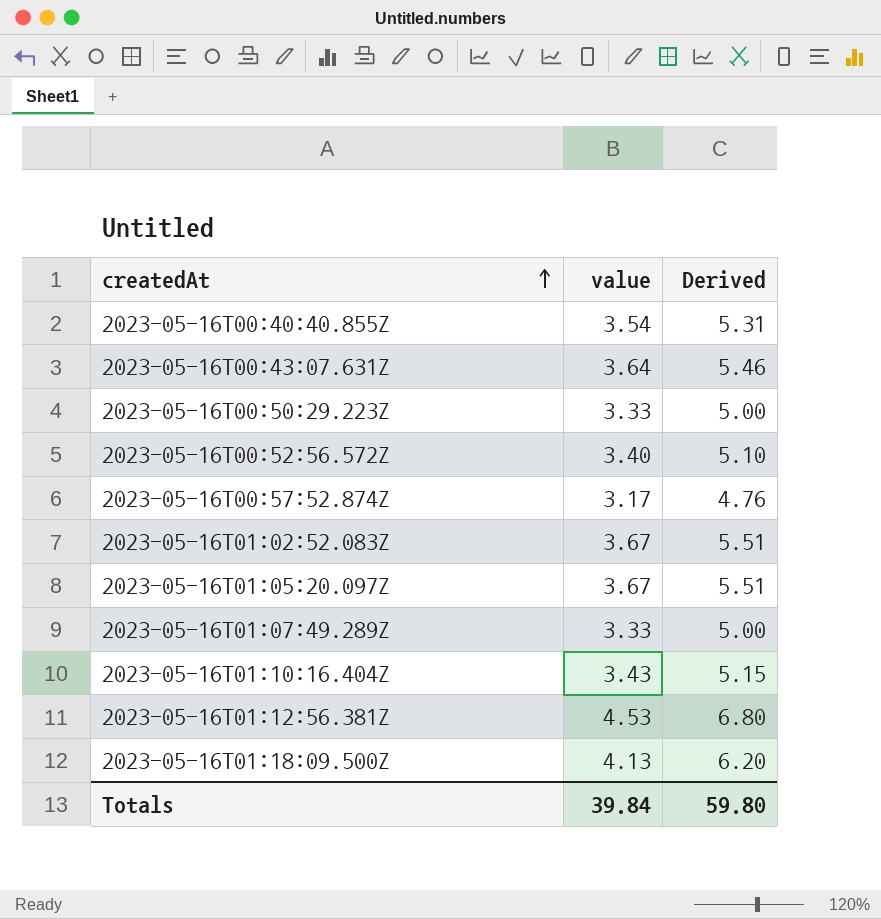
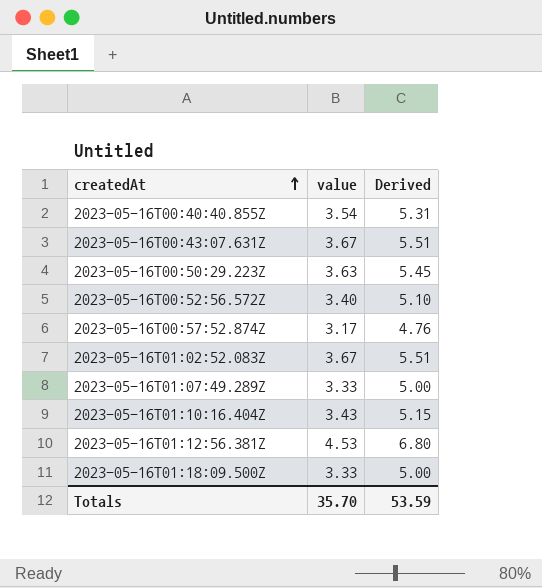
row 2023-05-16T01:05:20.097Z: 3.67 | 5.51 -> none
2023-05-16T00:43:07.631Z | value: 3.64 -> 3.67
2023-05-16T00:43:07.631Z | Derived: 5.46 -> 5.51
2023-05-16T00:50:29.223Z | value: 3.33 -> 3.63
2023-05-16T00:50:29.223Z | Derived: 5.00 -> 5.45
2023-05-16T01:18:09.500Z | value: 4.13 -> 3.33
2023-05-16T01:18:09.500Z | Derived: 6.20 -> 5.00
Totals | value: 39.84 -> 35.70
Totals | Derived: 59.80 -> 53.59

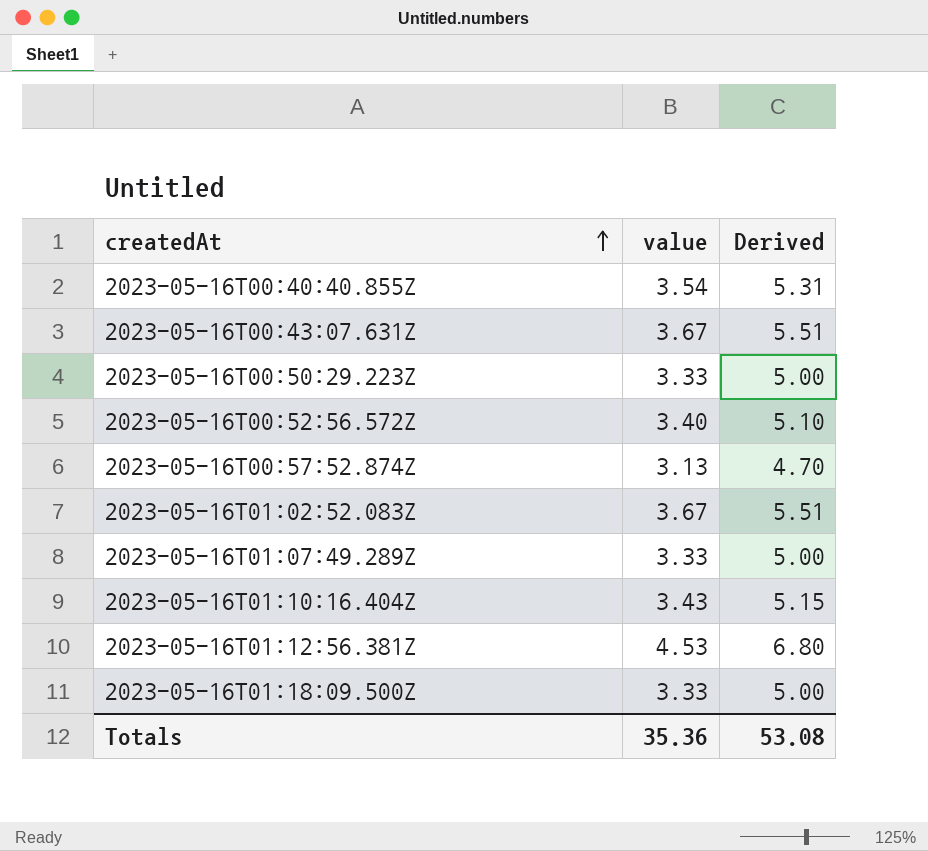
2023-05-16T00:50:29.223Z | value: 3.63 -> 3.33
2023-05-16T00:50:29.223Z | Derived: 5.45 -> 5.00
2023-05-16T00:57:52.874Z | value: 3.17 -> 3.13
2023-05-16T00:57:52.874Z | Derived: 4.76 -> 4.70
Totals | value: 35.70 -> 35.36
Totals | Derived: 53.59 -> 53.08

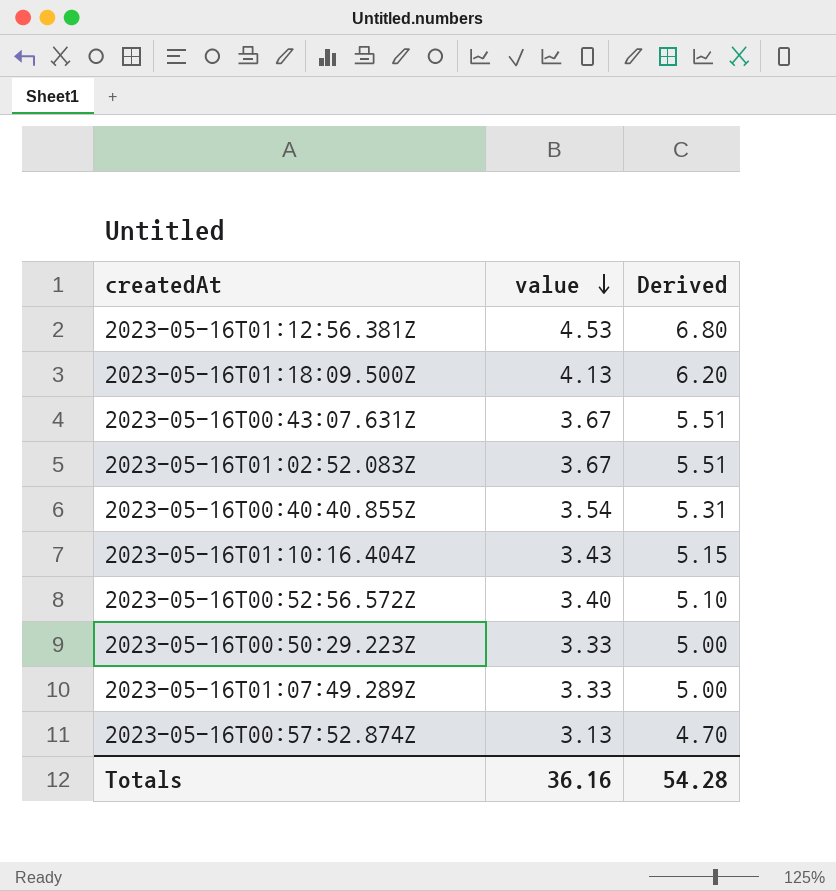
row order: createdAt ascending -> value descending
2023-05-16T01:18:09.500Z | value: 3.33 -> 4.13
2023-05-16T01:18:09.500Z | Derived: 5.00 -> 6.20
Totals | value: 35.36 -> 36.16
Totals | Derived: 53.08 -> 54.28

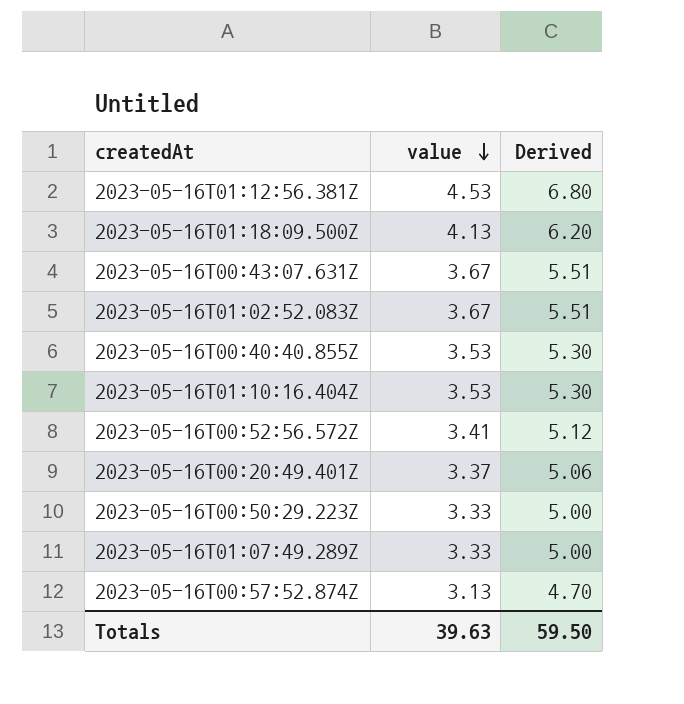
2023-05-16T00:40:40.855Z | value: 3.54 -> 3.53
2023-05-16T00:40:40.855Z | Derived: 5.31 -> 5.30
2023-05-16T01:10:16.404Z | value: 3.43 -> 3.53
2023-05-16T01:10:16.404Z | Derived: 5.15 -> 5.30
2023-05-16T00:52:56.572Z | value: 3.40 -> 3.41
2023-05-16T00:52:56.572Z | Derived: 5.10 -> 5.12
row 2023-05-16T00:20:49.401Z: none -> 3.37 | 5.06
Totals | value: 36.16 -> 39.63
Totals | Derived: 54.28 -> 59.50

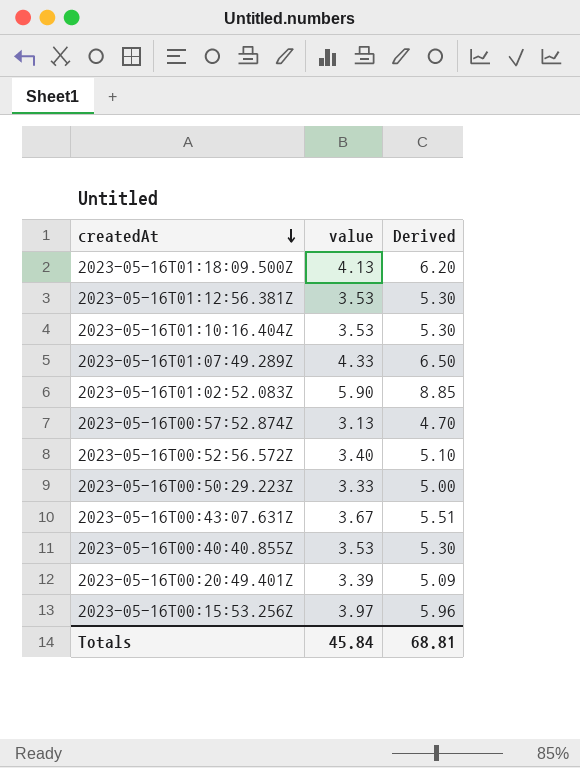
row order: value descending -> createdAt descending
2023-05-16T01:12:56.381Z | value: 4.53 -> 3.53
2023-05-16T01:12:56.381Z | Derived: 6.80 -> 5.30
2023-05-16T01:07:49.289Z | value: 3.33 -> 4.33
2023-05-16T01:07:49.289Z | Derived: 5.00 -> 6.50
2023-05-16T01:02:52.083Z | value: 3.67 -> 5.90
2023-05-16T01:02:52.083Z | Derived: 5.51 -> 8.85
2023-05-16T00:52:56.572Z | value: 3.41 -> 3.40
2023-05-16T00:52:56.572Z | Derived: 5.12 -> 5.10
2023-05-16T00:20:49.401Z | value: 3.37 -> 3.39
2023-05-16T00:20:49.401Z | Derived: 5.06 -> 5.09
row 2023-05-16T00:15:53.256Z: none -> 3.97 | 5.96
Totals | value: 39.63 -> 45.84
Totals | Derived: 59.50 -> 68.81

